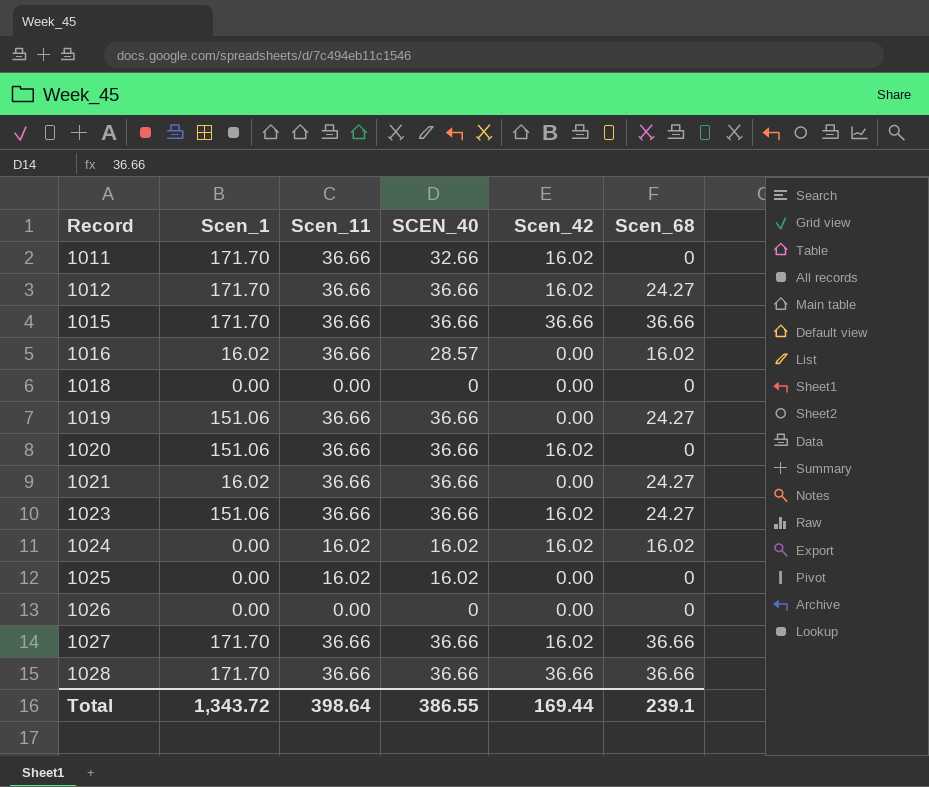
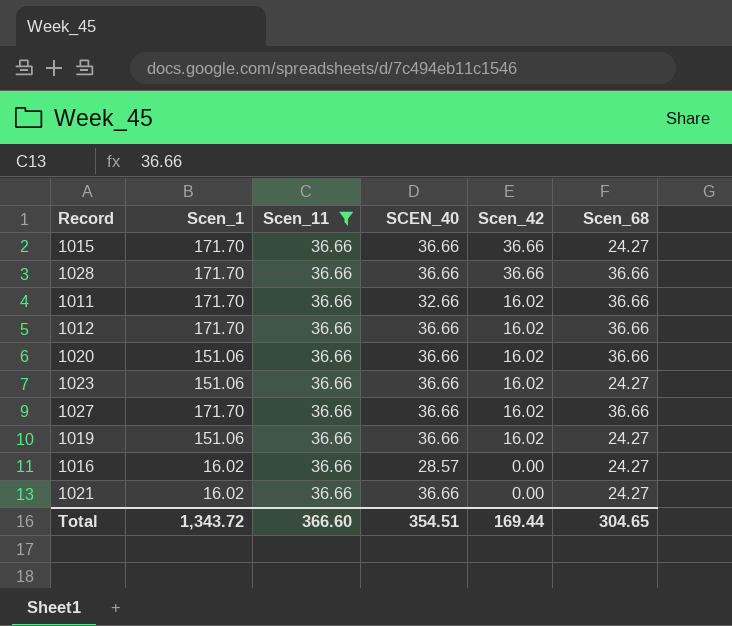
filter: none -> Scen_11 = 36.66
row order: Record ascending -> Scen_42 descending
1015 | Scen_68: 36.66 -> 24.27
1011 | Scen_68: 0 -> 36.66
1012 | Scen_68: 24.27 -> 36.66
1020 | Scen_68: 0 -> 36.66
1019 | Scen_42: 0.00 -> 16.02
1016 | Scen_68: 16.02 -> 24.27
Total | Scen_11: 398.64 -> 366.60
Total | SCEN_40: 386.55 -> 354.51
Total | Scen_68: 239.1 -> 304.65

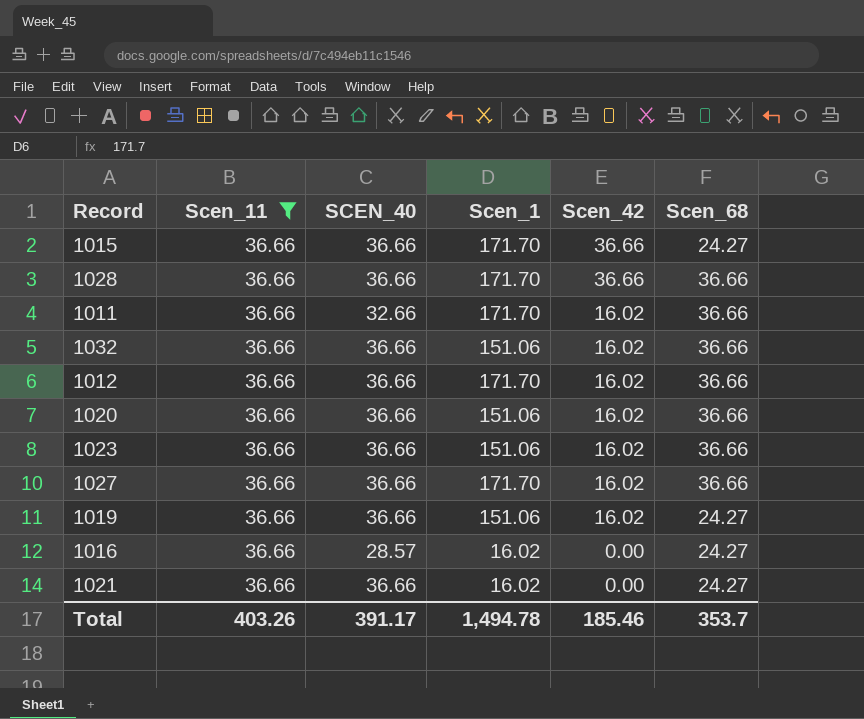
column Scen_1 | position: 2 -> 4
row 1032: none -> 36.66 | 36.66 | 151.06 | 16.02 | 36.66
1023 | Scen_68: 24.27 -> 36.66
Total | Scen_11: 366.60 -> 403.26
Total | SCEN_40: 354.51 -> 391.17
Total | Scen_1: 1,343.72 -> 1,494.78
Total | Scen_42: 169.44 -> 185.46
Total | Scen_68: 304.65 -> 353.7

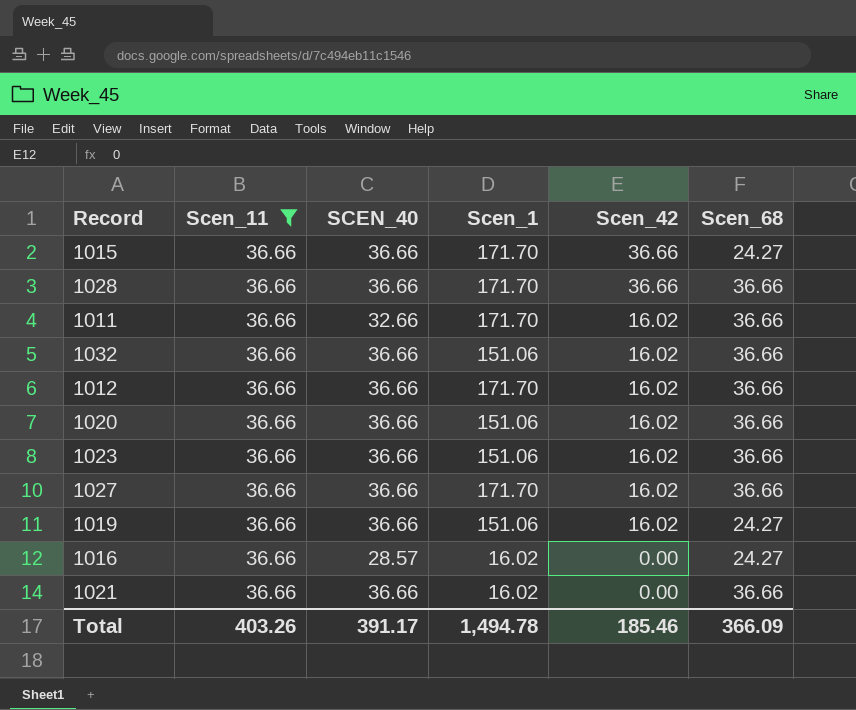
1021 | Scen_68: 24.27 -> 36.66
Total | Scen_68: 353.7 -> 366.09

